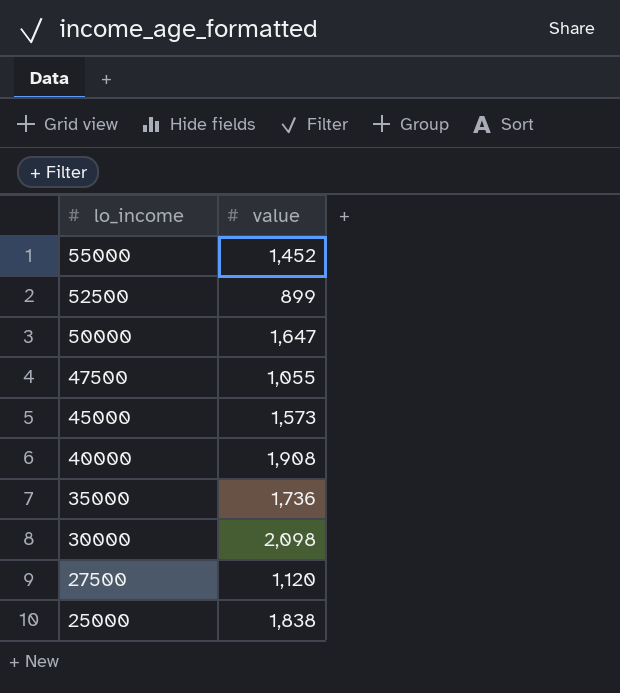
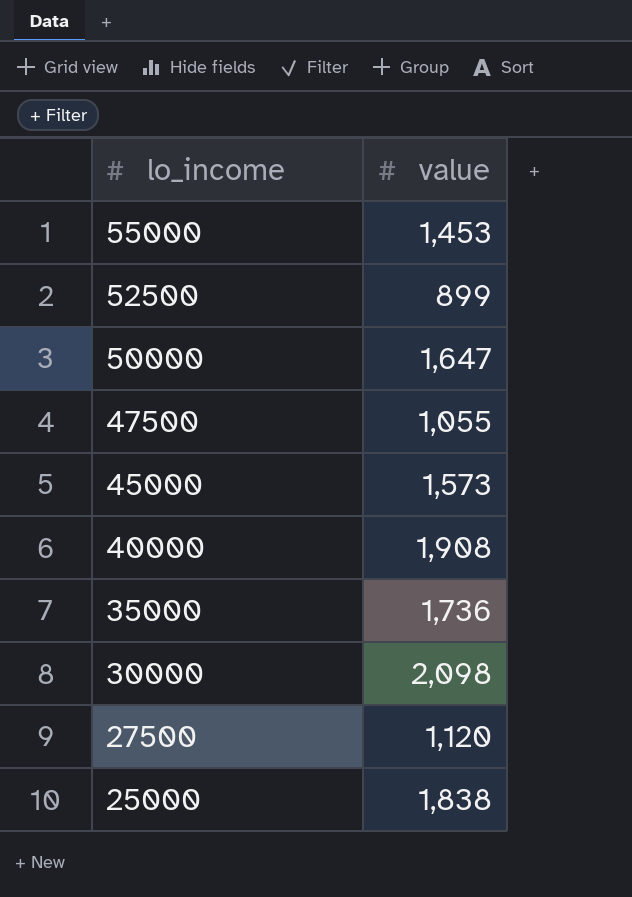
55000 | value: 1,452 -> 1,453

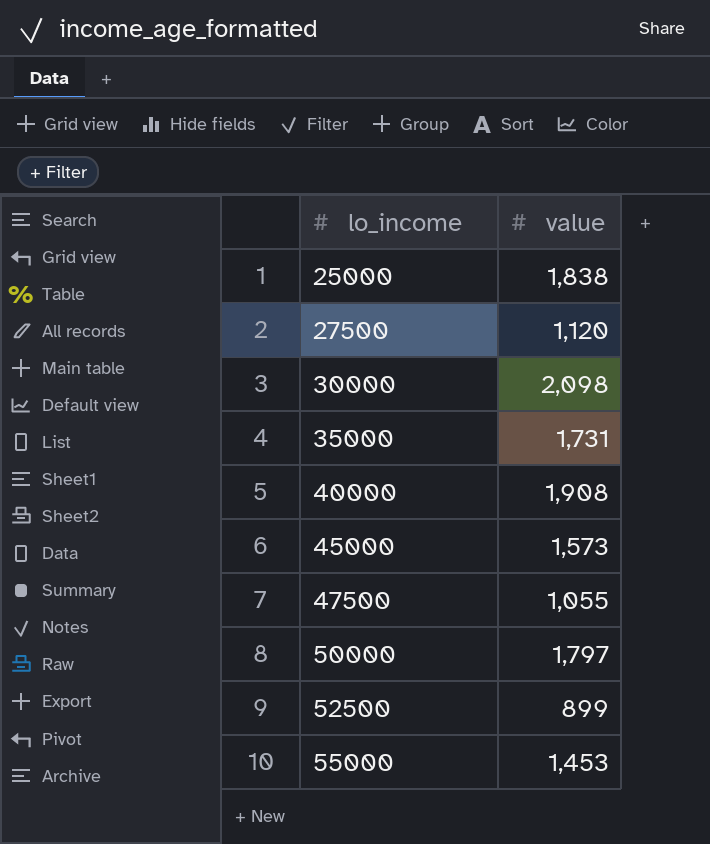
row order: lo_income descending -> lo_income ascending
35000 | value: 1,736 -> 1,731
50000 | value: 1,647 -> 1,797

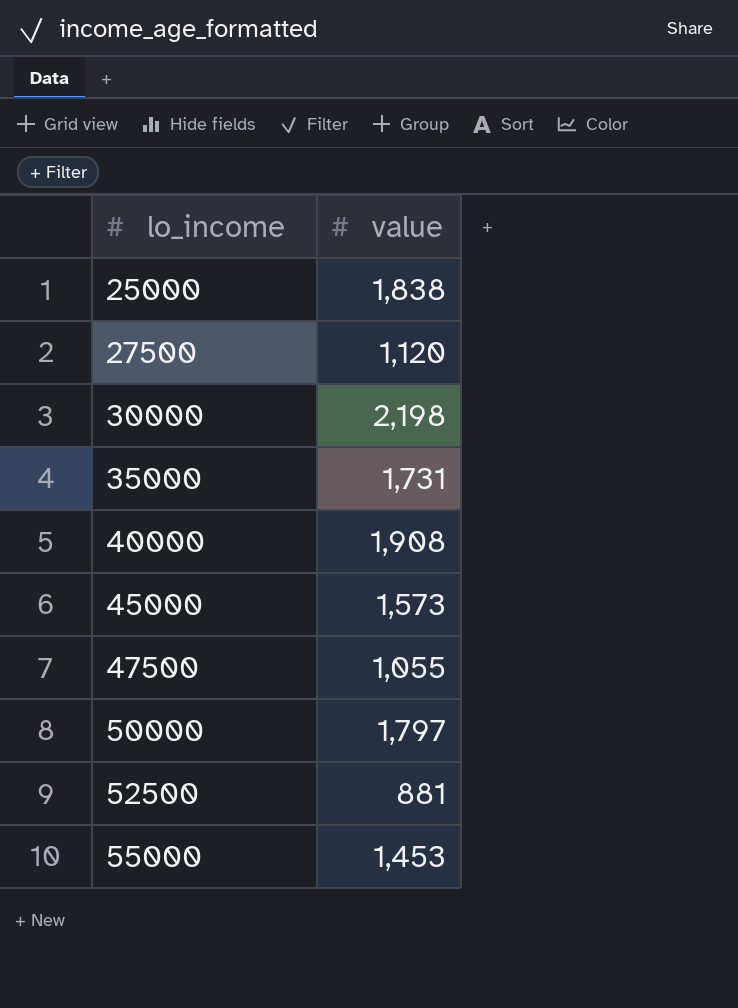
30000 | value: 2,098 -> 2,198
52500 | value: 899 -> 881

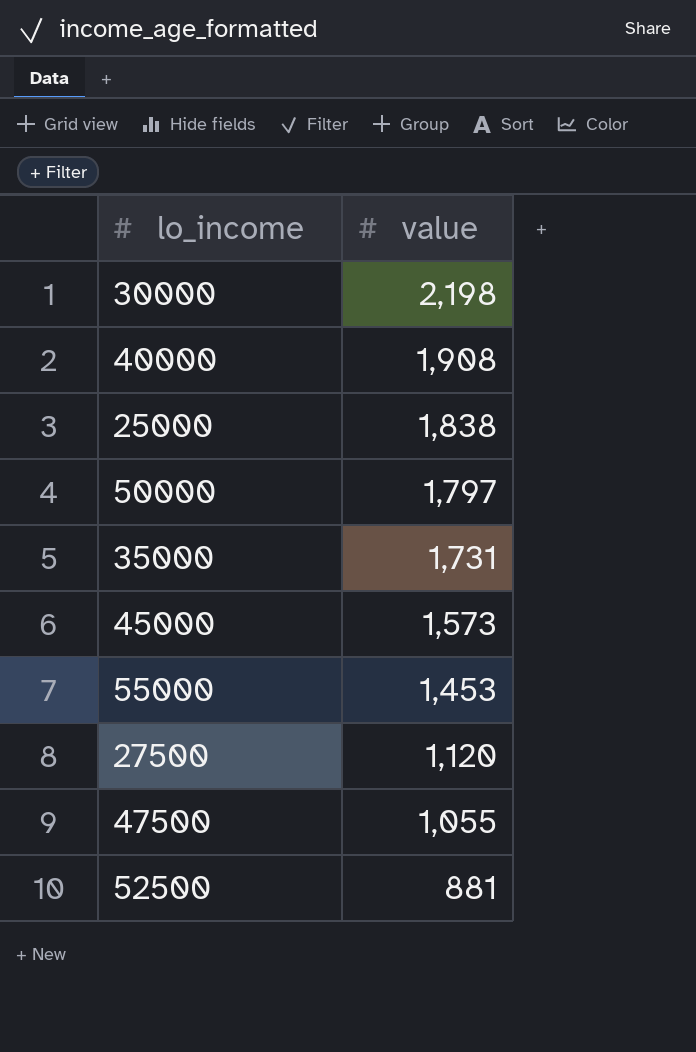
row order: lo_income ascending -> value descending

